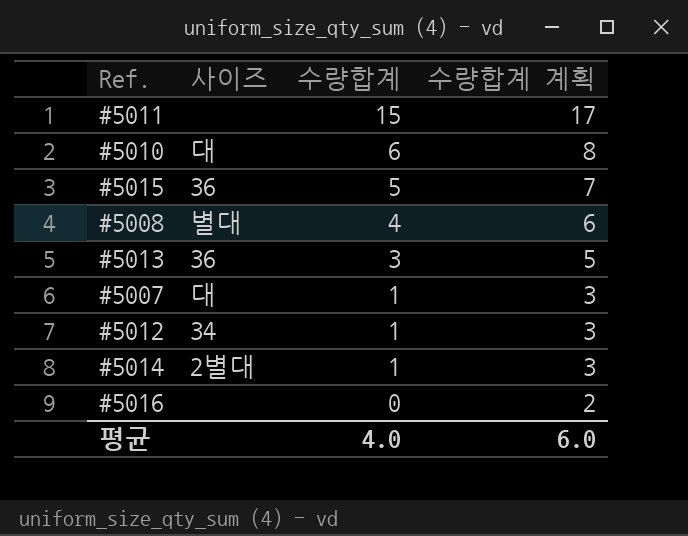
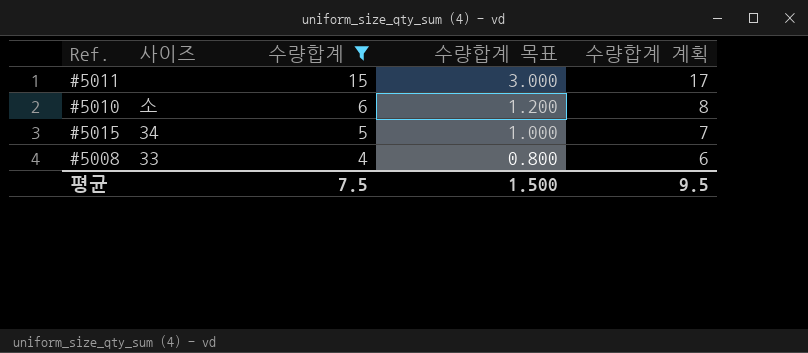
filter: none -> 수량합계 >= 4
column 수량합계 목표 | formula: none -> [수량합계] * 0.2
#5010 | 사이즈: 대 -> 소
#5015 | 사이즈: 36 -> 34
#5008 | 사이즈: 별대 -> 33
평균 | 수량합계: 4.0 -> 7.5
평균 | 수량합계 계획: 6.0 -> 9.5

